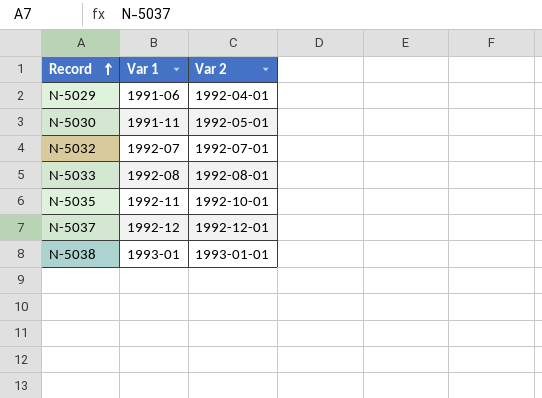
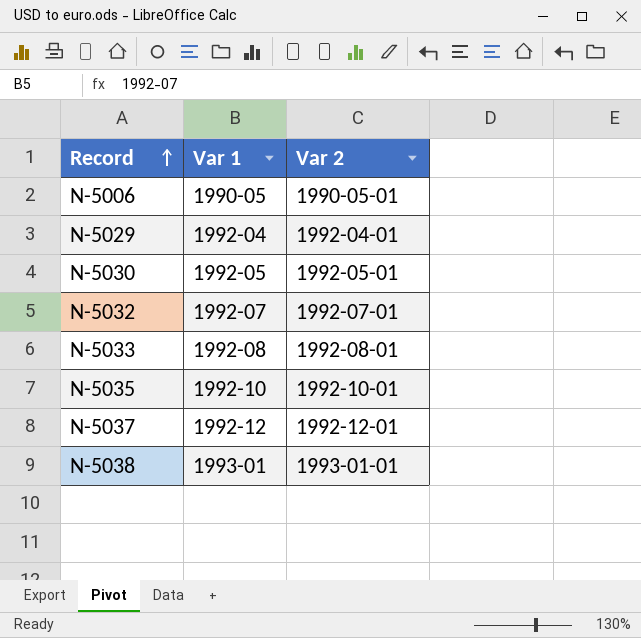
row N-5006: none -> 1990-05 | 1990-05-01
N-5029 | Var 1: 1991-06 -> 1992-04
N-5030 | Var 1: 1991-11 -> 1992-05
N-5035 | Var 1: 1992-11 -> 1992-10

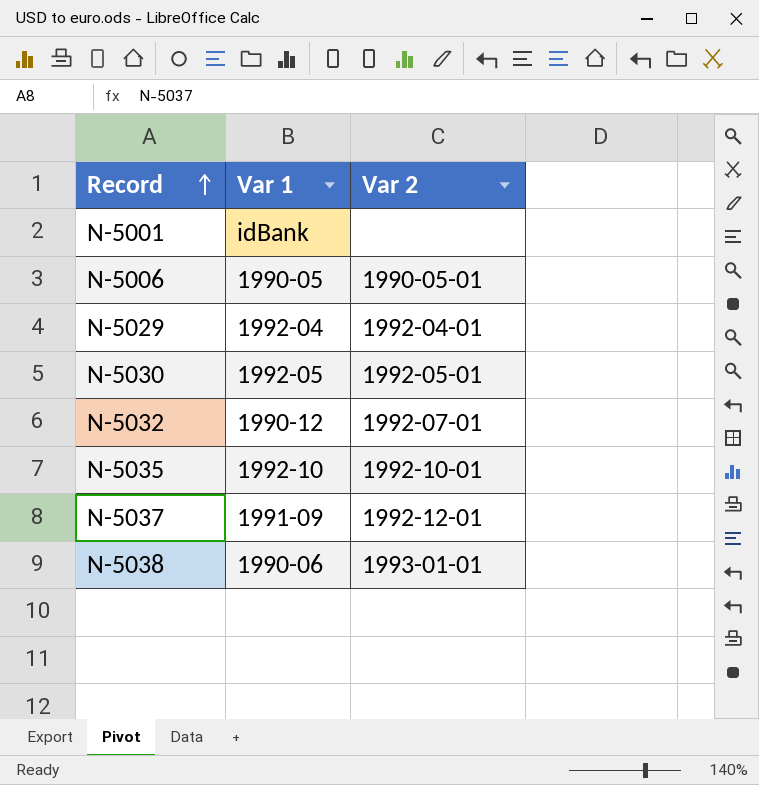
row N-5033: 1992-08 | 1992-08-01 -> none
row N-5001: none -> idBank | none
N-5032 | Var 1: 1992-07 -> 1990-12
N-5037 | Var 1: 1992-12 -> 1991-09
N-5038 | Var 1: 1993-01 -> 1990-06

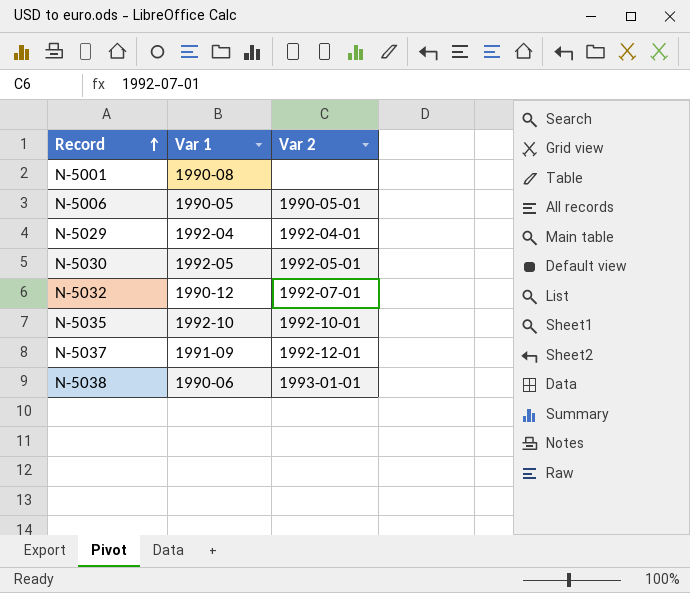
N-5001 | Var 1: idBank -> 1990-08

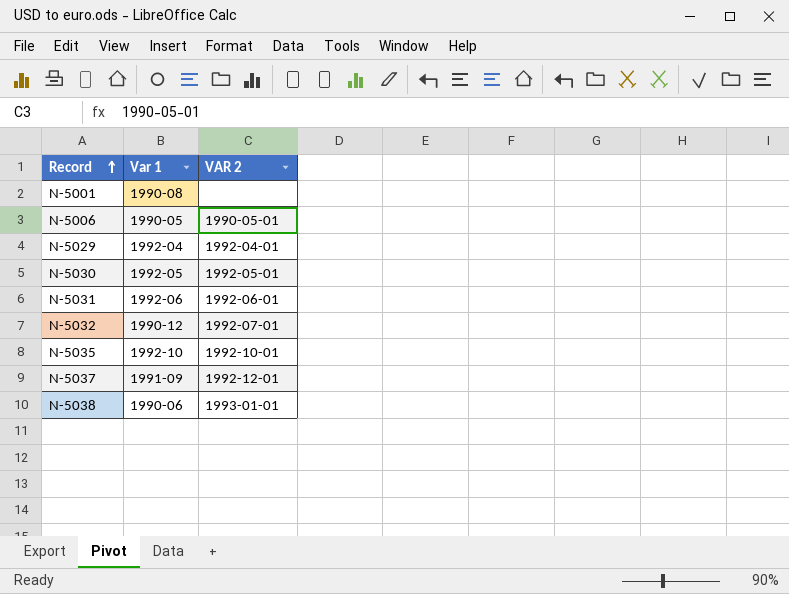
column name: Var 2 -> VAR 2
row N-5031: none -> 1992-06 | 1992-06-01

